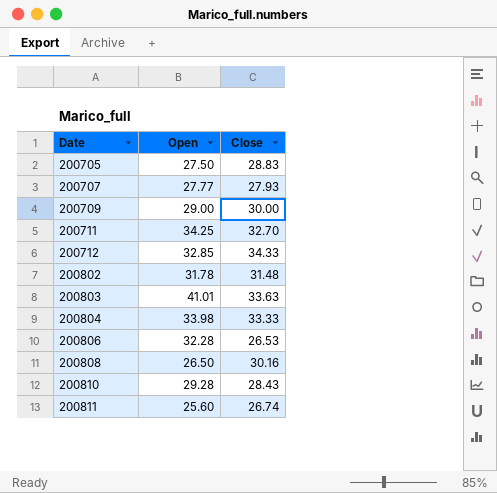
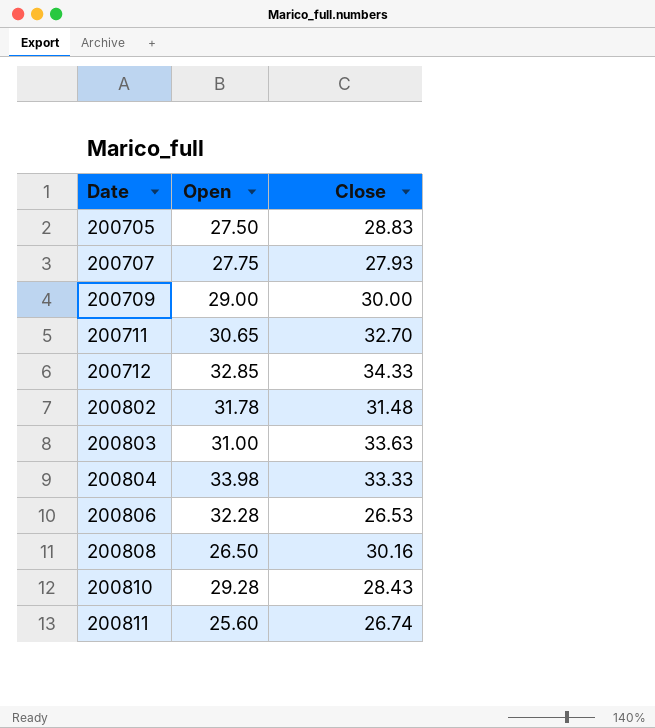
200707 | Open: 27.77 -> 27.75
200711 | Open: 34.25 -> 30.65
200803 | Open: 41.01 -> 31.00

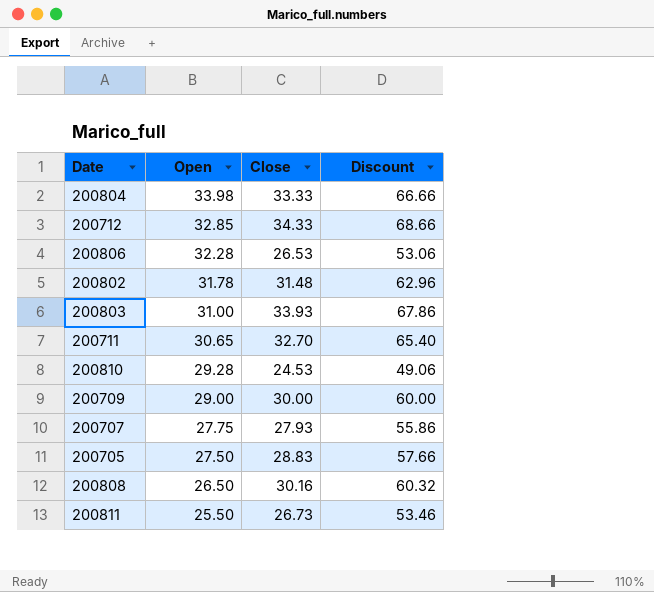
row order: Date ascending -> Open descending
column Discount | formula: none -> [Close] * 2
200803 | Close: 33.63 -> 33.93
200810 | Close: 28.43 -> 24.53
200811 | Open: 25.60 -> 25.50
200811 | Close: 26.74 -> 26.73

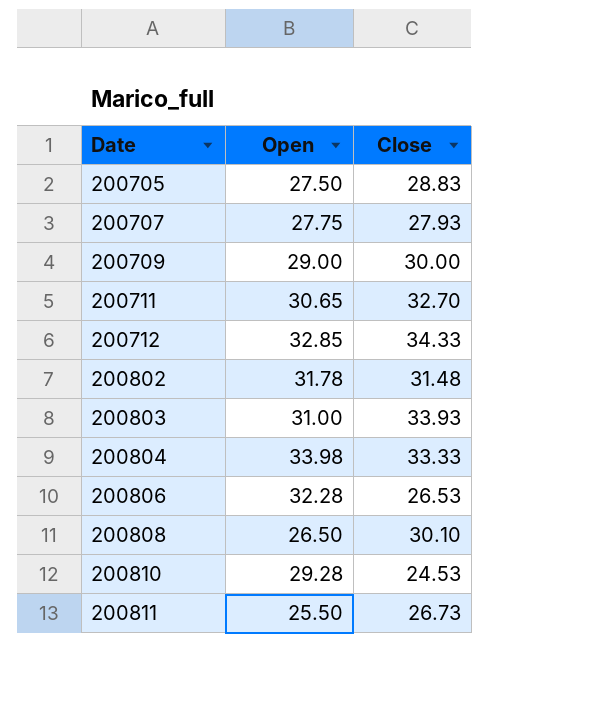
row order: Open descending -> Date ascending
column Discount | formula: [Close] * 2 -> none
200808 | Close: 30.16 -> 30.10

